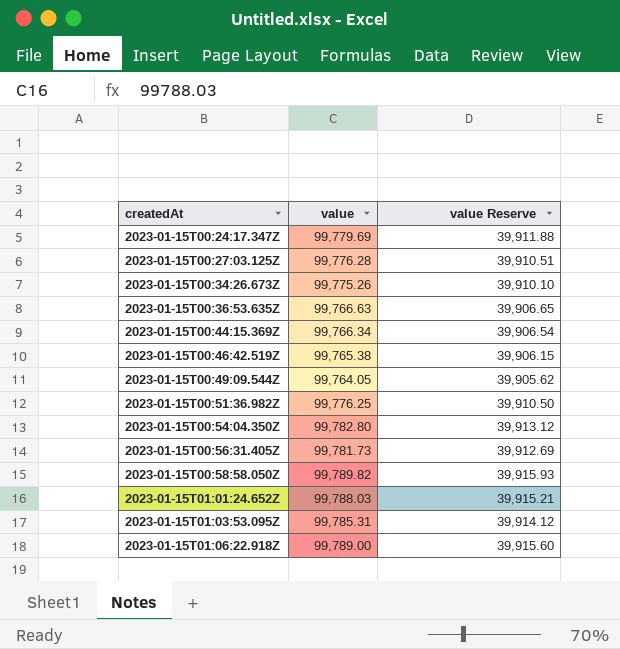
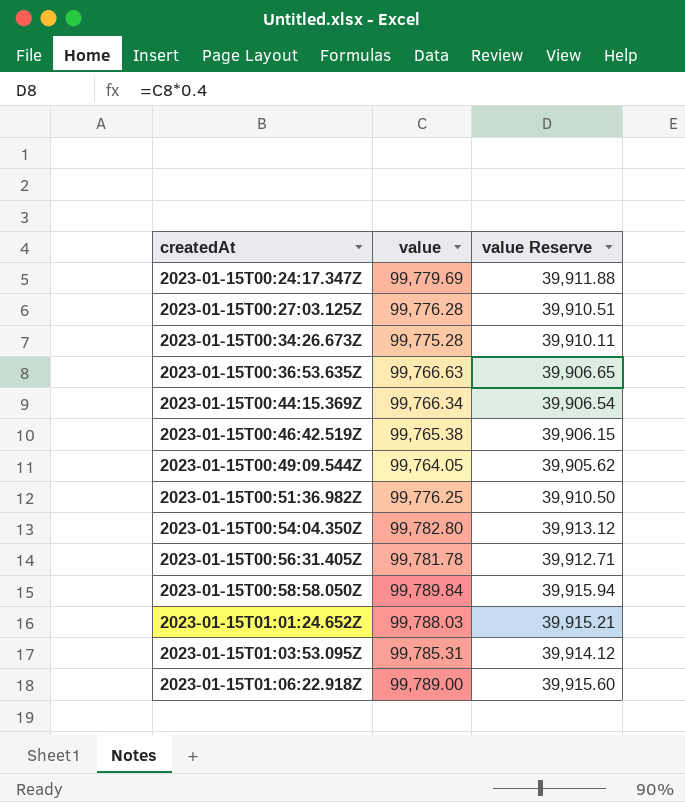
2023-01-15T00:34:26.673Z | value: 99,775.26 -> 99,775.28
2023-01-15T00:34:26.673Z | value Reserve: 39,910.10 -> 39,910.11
2023-01-15T00:56:31.405Z | value: 99,781.73 -> 99,781.78
2023-01-15T00:56:31.405Z | value Reserve: 39,912.69 -> 39,912.71
2023-01-15T00:58:58.050Z | value: 99,789.82 -> 99,789.84
2023-01-15T00:58:58.050Z | value Reserve: 39,915.93 -> 39,915.94

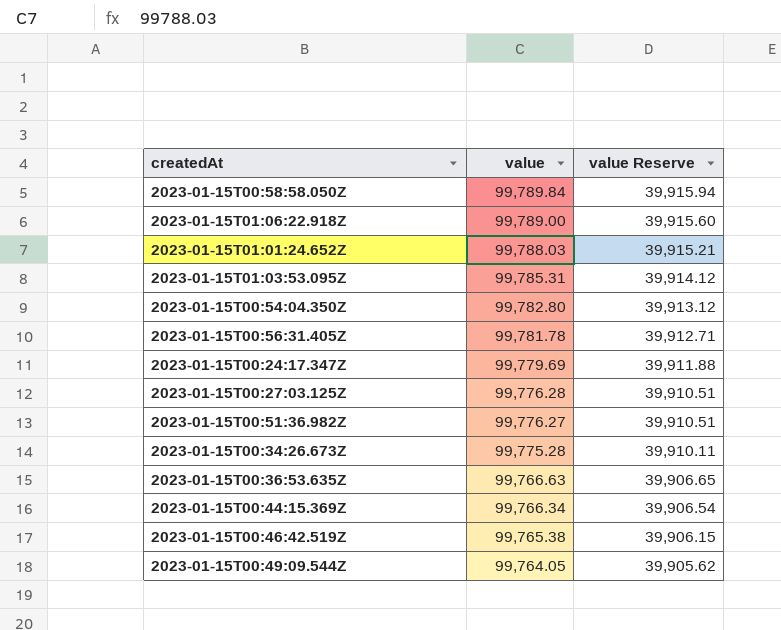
row order: createdAt ascending -> value descending
2023-01-15T00:51:36.982Z | value: 99,776.25 -> 99,776.27
2023-01-15T00:51:36.982Z | value Reserve: 39,910.50 -> 39,910.51

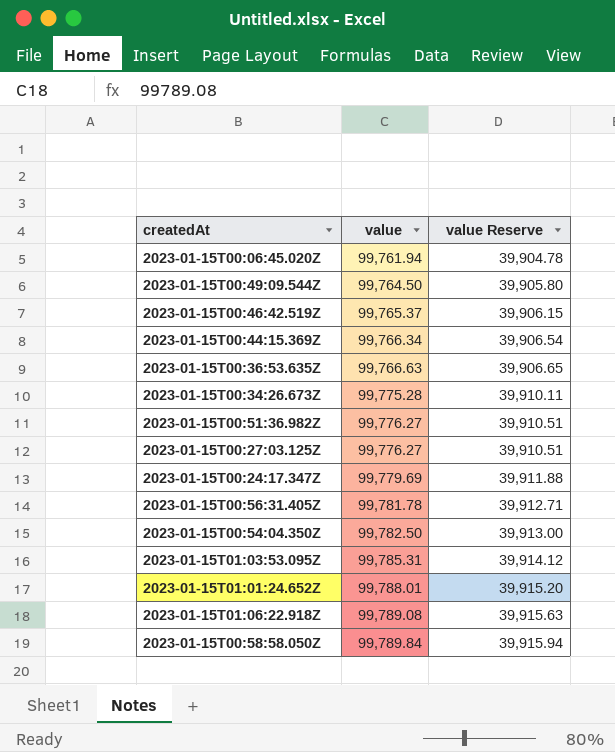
row order: value descending -> value ascending
row 2023-01-15T00:06:45.020Z: none -> 99,761.94 | 39,904.78
2023-01-15T00:49:09.544Z | value: 99,764.05 -> 99,764.50
2023-01-15T00:49:09.544Z | value Reserve: 39,905.62 -> 39,905.80
2023-01-15T00:46:42.519Z | value: 99,765.38 -> 99,765.37
2023-01-15T00:27:03.125Z | value: 99,776.28 -> 99,776.27
2023-01-15T00:54:04.350Z | value: 99,782.80 -> 99,782.50
2023-01-15T00:54:04.350Z | value Reserve: 39,913.12 -> 39,913.00
2023-01-15T01:01:24.652Z | value: 99,788.03 -> 99,788.01
2023-01-15T01:01:24.652Z | value Reserve: 39,915.21 -> 39,915.20
2023-01-15T01:06:22.918Z | value: 99,789.00 -> 99,789.08
2023-01-15T01:06:22.918Z | value Reserve: 39,915.60 -> 39,915.63

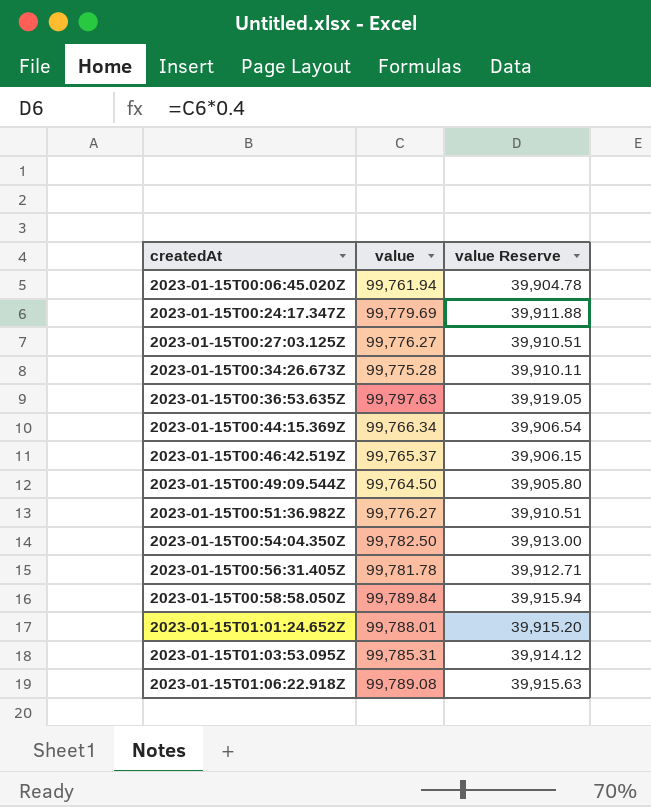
row order: value ascending -> createdAt ascending
2023-01-15T00:36:53.635Z | value: 99,766.63 -> 99,797.63
2023-01-15T00:36:53.635Z | value Reserve: 39,906.65 -> 39,919.05

